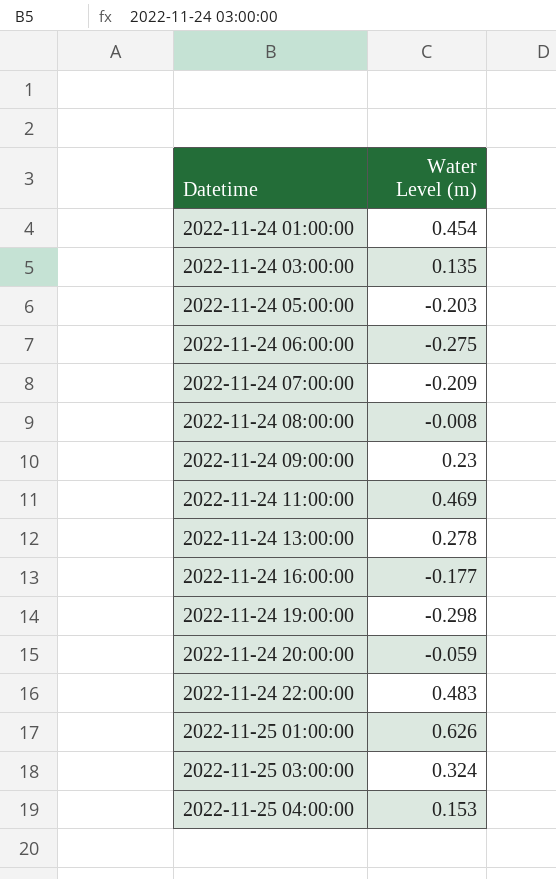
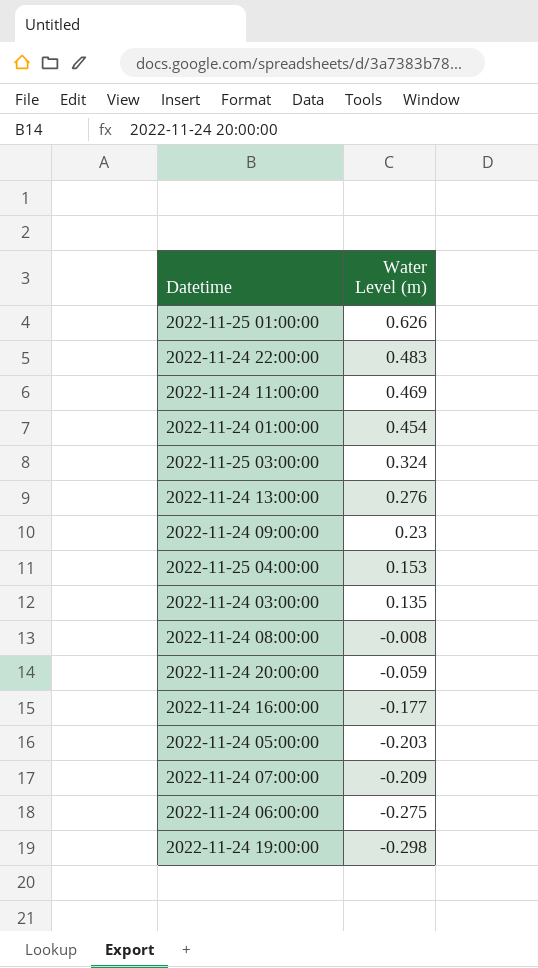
row order: Datetime ascending -> Water Level (m) descending
2022-11-24 13:00:00 | Water Level (m): 0.278 -> 0.276

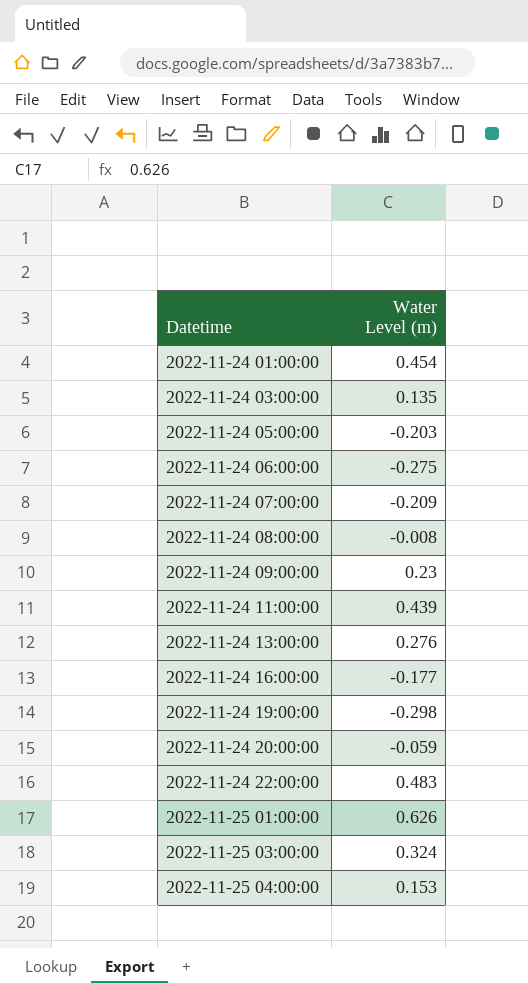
row order: Water Level (m) descending -> Datetime ascending
2022-11-24 11:00:00 | Water Level (m): 0.469 -> 0.439

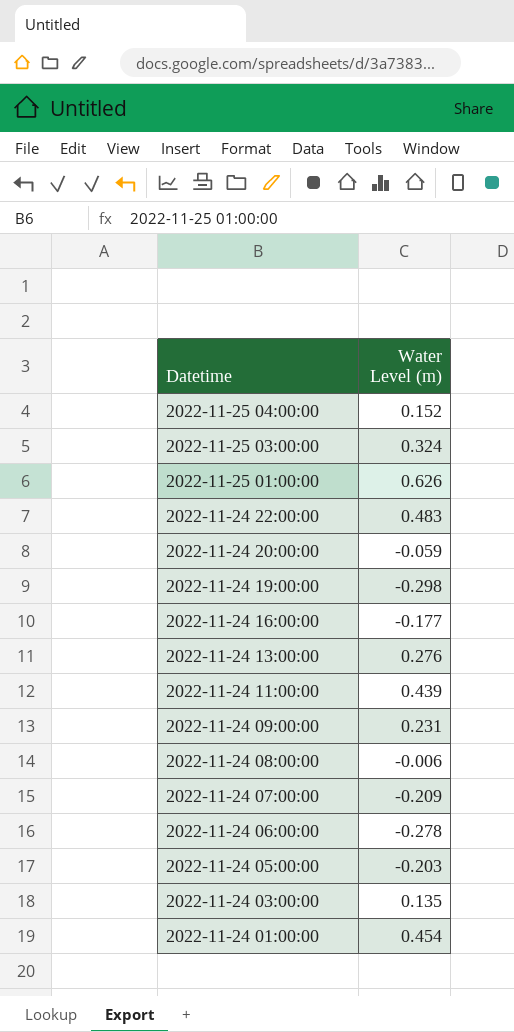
row order: Datetime ascending -> Datetime descending
2022-11-25 04:00:00 | Water Level (m): 0.153 -> 0.152
2022-11-24 09:00:00 | Water Level (m): 0.23 -> 0.231
2022-11-24 08:00:00 | Water Level (m): -0.008 -> -0.006
2022-11-24 06:00:00 | Water Level (m): -0.275 -> -0.278

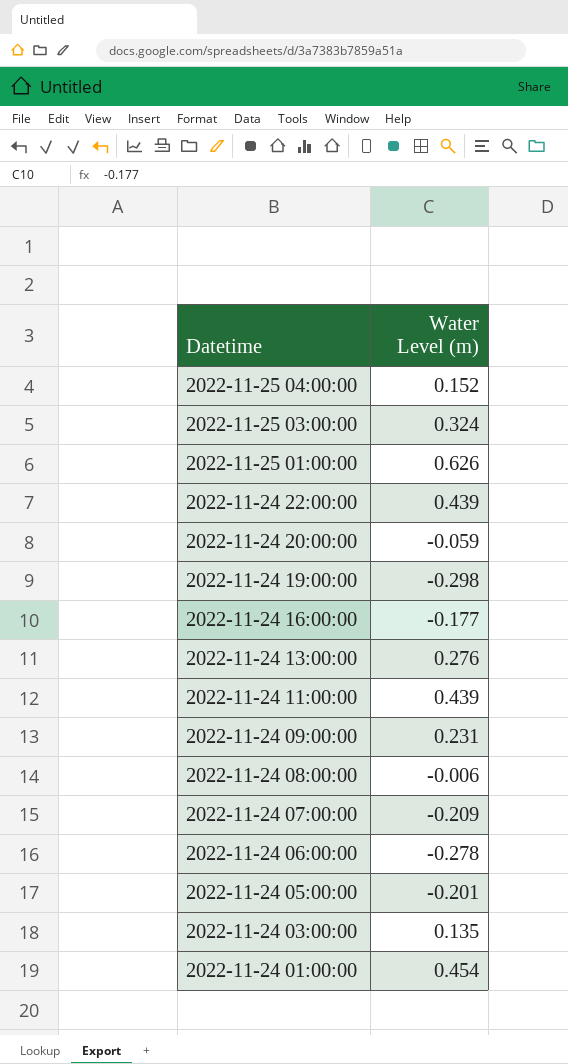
2022-11-24 22:00:00 | Water Level (m): 0.483 -> 0.439
2022-11-24 05:00:00 | Water Level (m): -0.203 -> -0.201

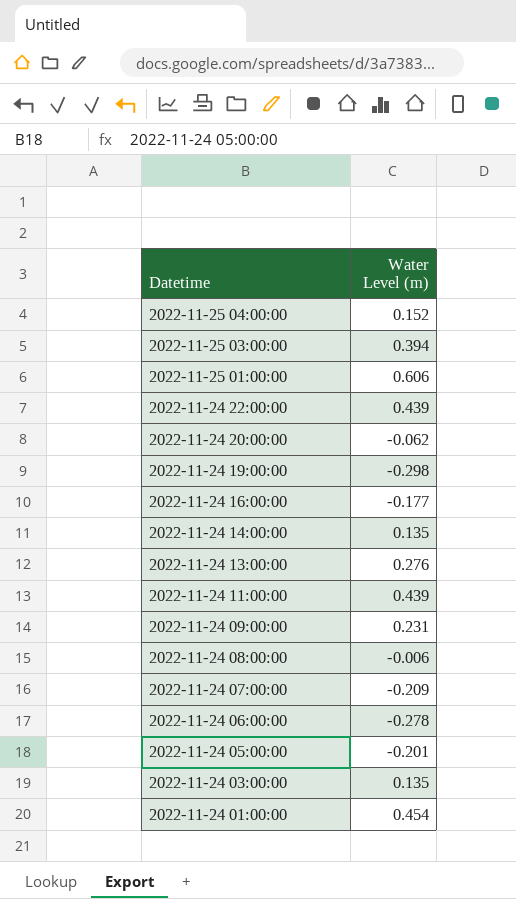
2022-11-25 03:00:00 | Water Level (m): 0.324 -> 0.394
2022-11-25 01:00:00 | Water Level (m): 0.626 -> 0.606
2022-11-24 20:00:00 | Water Level (m): -0.059 -> -0.062
row 2022-11-24 14:00:00: none -> 0.135

